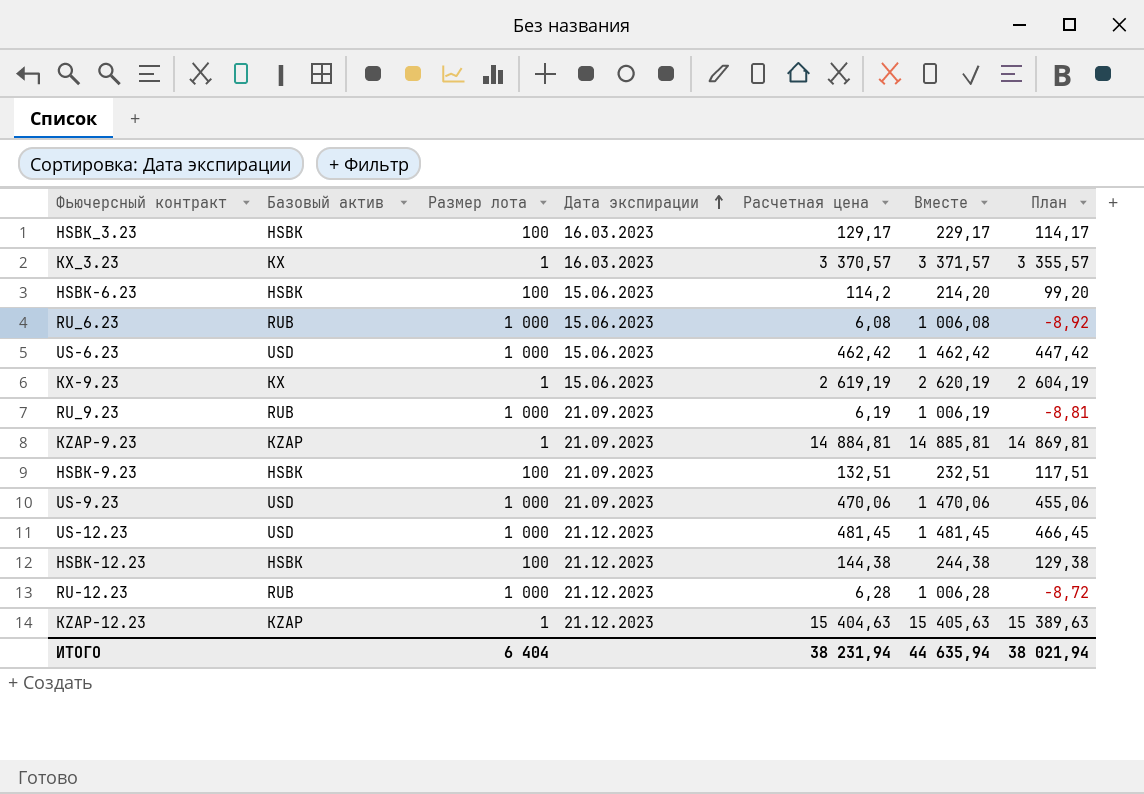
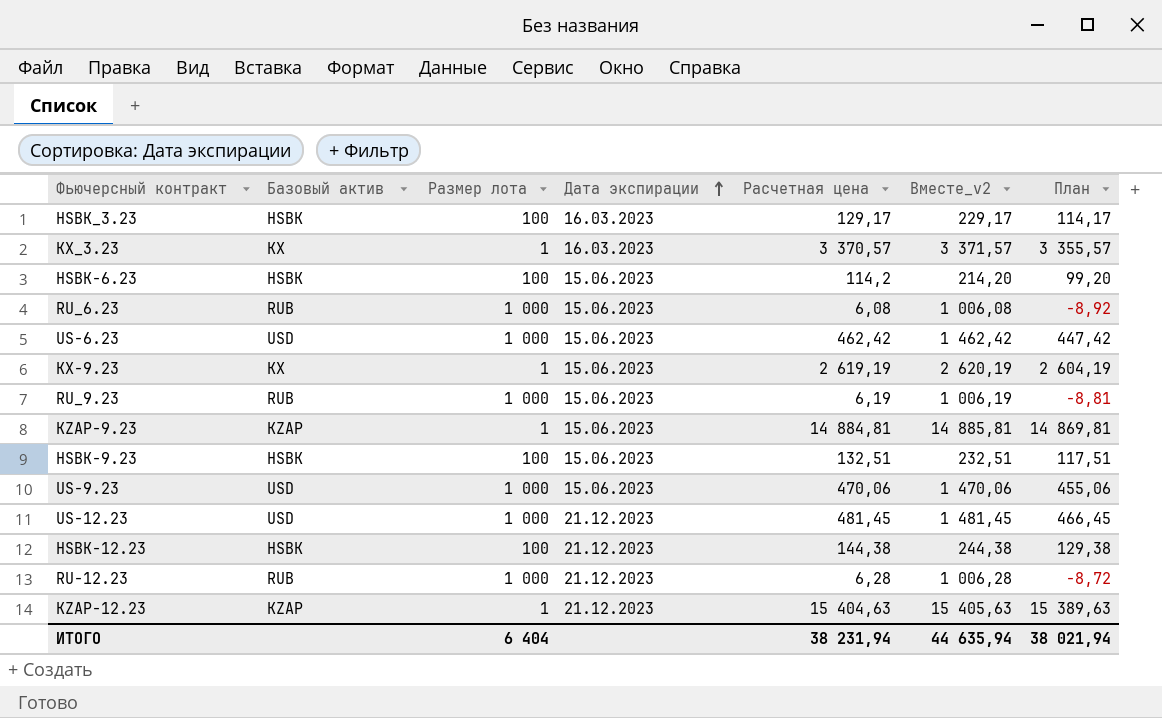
column name: Вместе -> Вместе_v2
RU_9.23 | Дата экспирации: 21.09.2023 -> 15.06.2023
KZAP-9.23 | Дата экспирации: 21.09.2023 -> 15.06.2023
HSBK-9.23 | Дата экспирации: 21.09.2023 -> 15.06.2023
US-9.23 | Дата экспирации: 21.09.2023 -> 15.06.2023

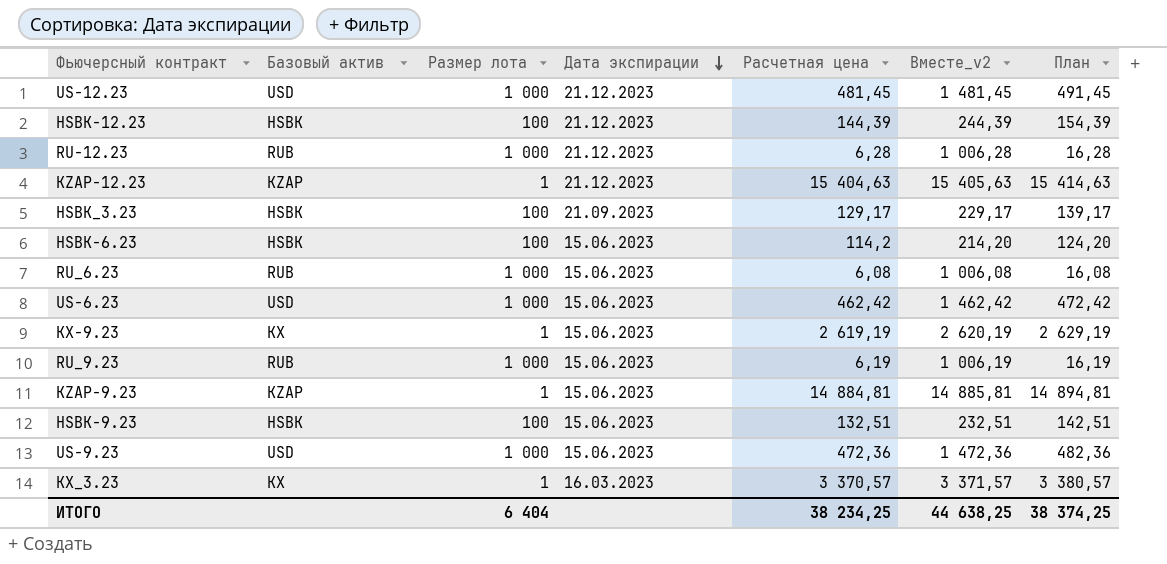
row order: Дата экспирации ascending -> Дата экспирации descending
column План | formula: [Расчетная цена] - 15 -> [Расчетная цена] + 10
HSBK-12.23 | Расчетная цена: 144,38 -> 144,39
HSBK-12.23 | Вместе_v2: 244,38 -> 244,39
HSBK_3.23 | Дата экспирации: 16.03.2023 -> 21.09.2023
US-9.23 | Расчетная цена: 470,06 -> 472,36
US-9.23 | Вместе_v2: 1 470,06 -> 1 472,36
ИТОГО | Расчетная цена: 38 231,94 -> 38 234,25
ИТОГО | Вместе_v2: 44 635,94 -> 44 638,25
ИТОГО | План: 38 021,94 -> 38 374,25

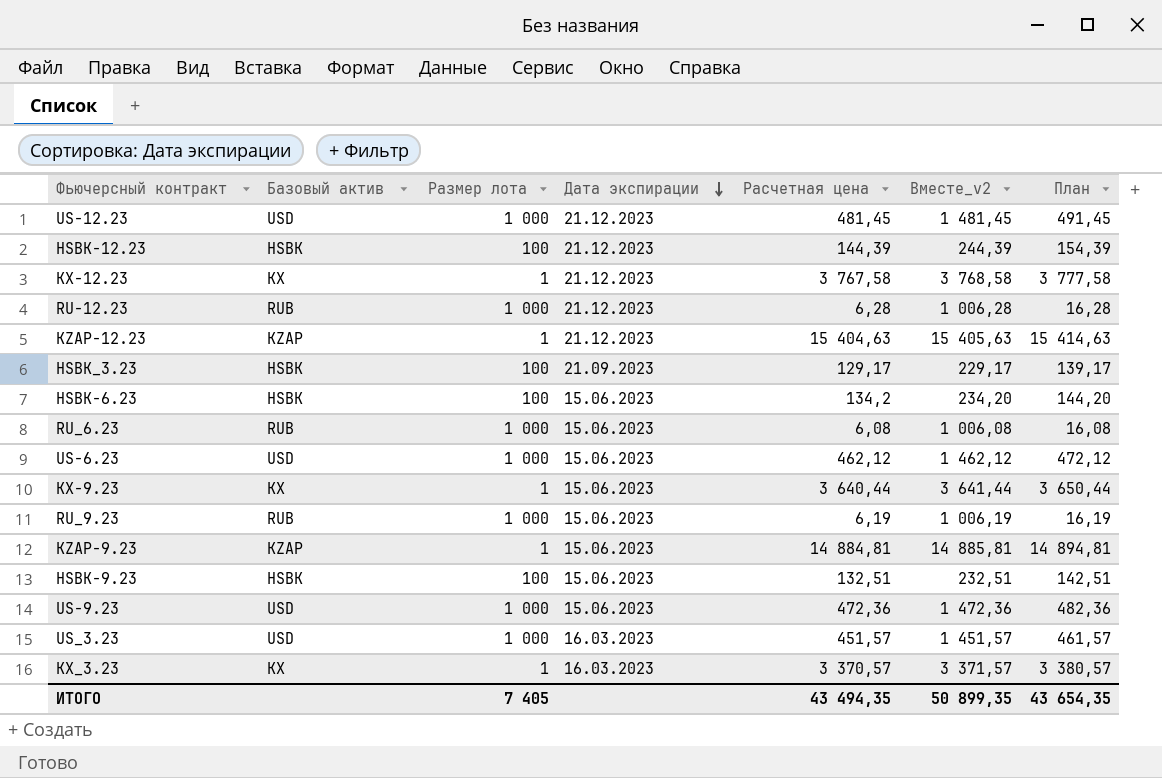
row KX-12.23: none -> KX | 1 | 21.12.2023 | 3 767,58 | 3 768,58 | 3 777,58
HSBK-6.23 | Расчетная цена: 114,2 -> 134,2
HSBK-6.23 | Вместе_v2: 214,20 -> 234,20
HSBK-6.23 | План: 124,20 -> 144,20
US-6.23 | Расчетная цена: 462,42 -> 462,12
US-6.23 | Вместе_v2: 1 462,42 -> 1 462,12
US-6.23 | План: 472,42 -> 472,12
KX-9.23 | Расчетная цена: 2 619,19 -> 3 640,44
KX-9.23 | Вместе_v2: 2 620,19 -> 3 641,44
KX-9.23 | План: 2 629,19 -> 3 650,44
row US_3.23: none -> USD | 1 000 | 16.03.2023 | 451,57 | 1 451,57 | 461,57
ИТОГО | Размер лота: 6 404 -> 7 405
ИТОГО | Расчетная цена: 38 234,25 -> 43 494,35
ИТОГО | Вместе_v2: 44 638,25 -> 50 899,35
ИТОГО | План: 38 374,25 -> 43 654,35

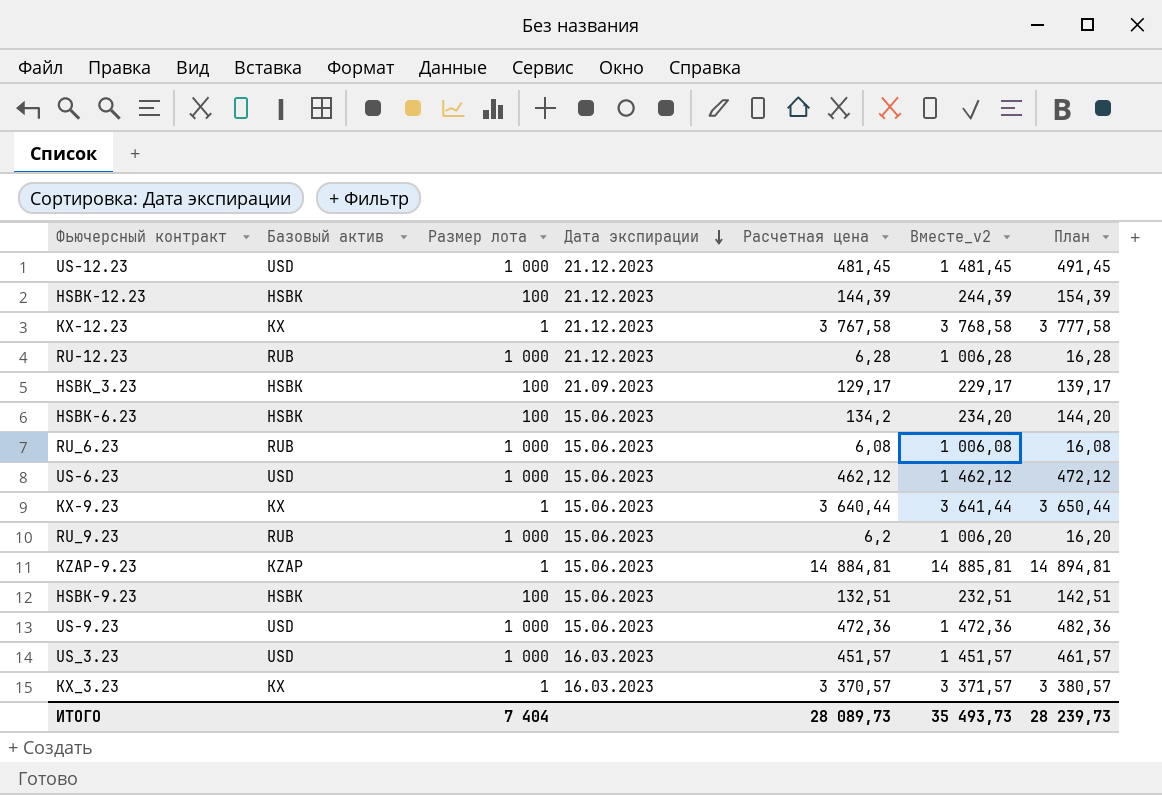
row KZAP-12.23: KZAP | 1 | 21.12.2023 | 15 404,63 | 15 405,63 | 15 414,63 -> none
RU_9.23 | Расчетная цена: 6,19 -> 6,2
RU_9.23 | Вместе_v2: 1 006,19 -> 1 006,20
RU_9.23 | План: 16,19 -> 16,20
ИТОГО | Размер лота: 7 405 -> 7 404
ИТОГО | Расчетная цена: 43 494,35 -> 28 089,73
ИТОГО | Вместе_v2: 50 899,35 -> 35 493,73
ИТОГО | План: 43 654,35 -> 28 239,73

